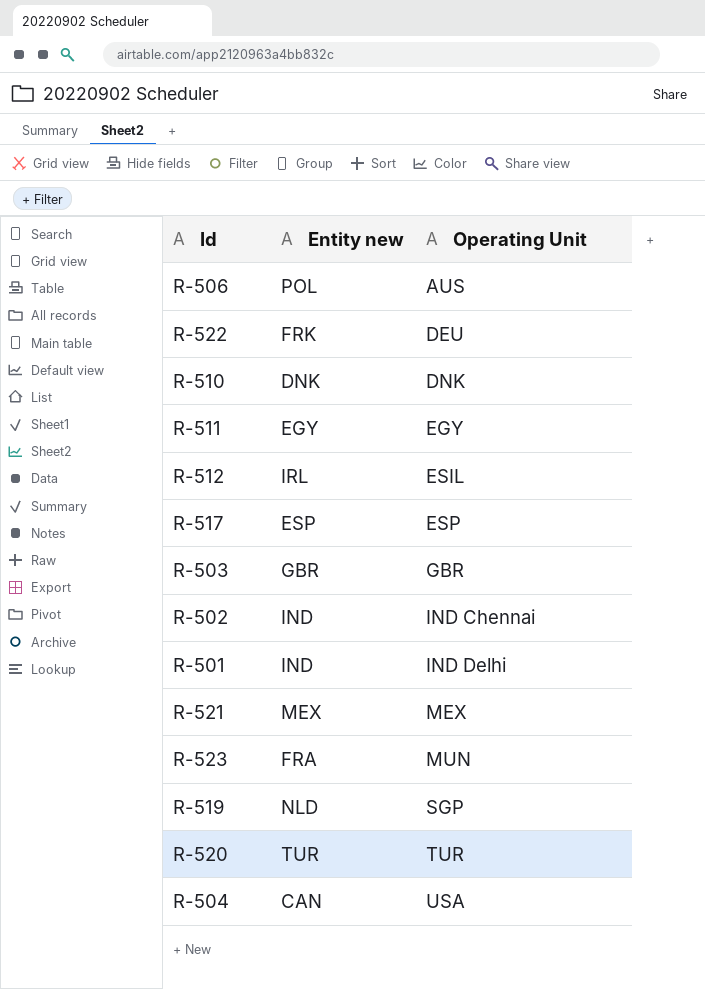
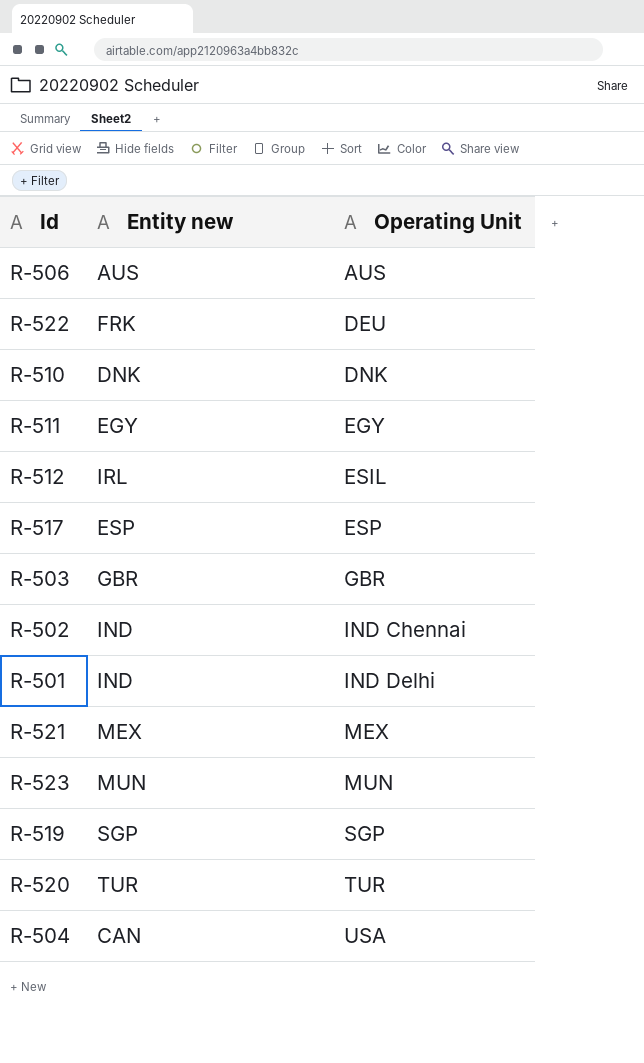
R-506 | Entity new: POL -> AUS
R-523 | Entity new: FRA -> MUN
R-519 | Entity new: NLD -> SGP

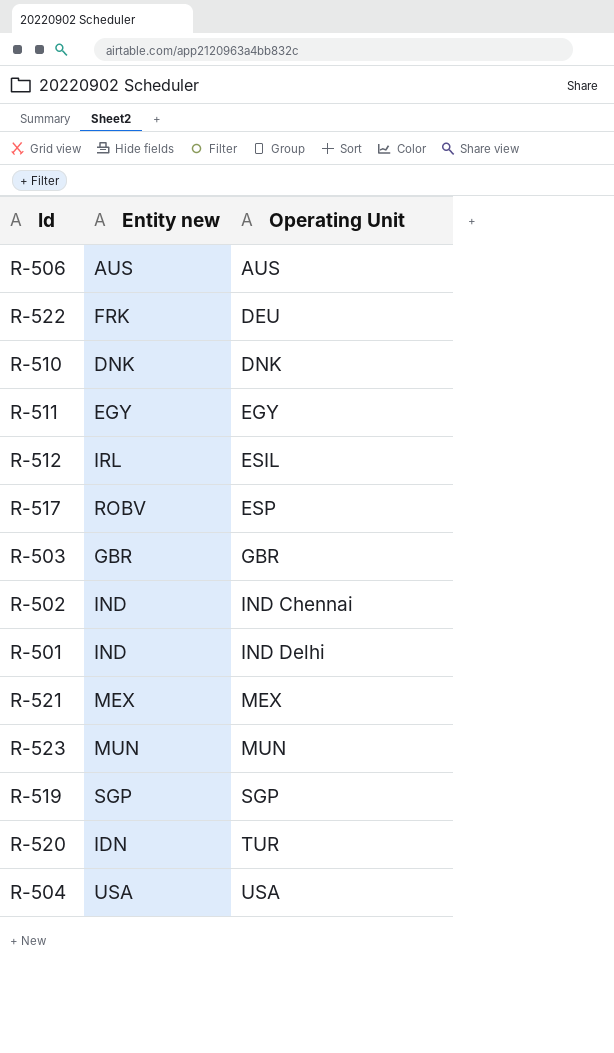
R-517 | Entity new: ESP -> ROBV
R-520 | Entity new: TUR -> IDN
R-504 | Entity new: CAN -> USA

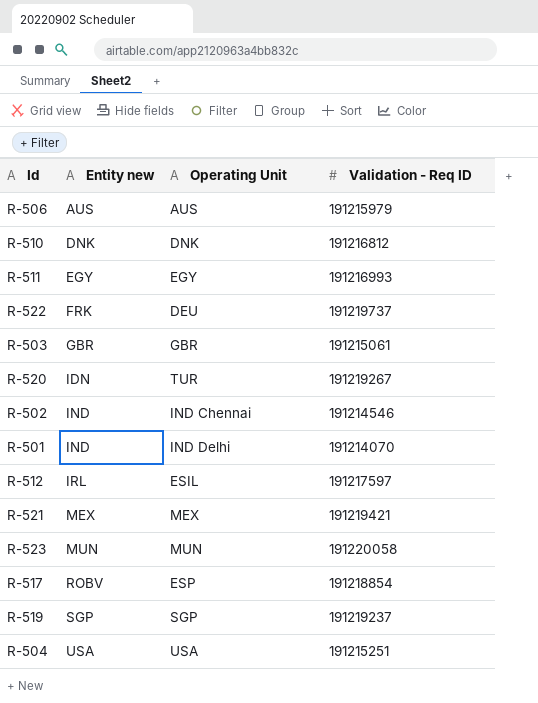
row order: Operating Unit ascending -> Entity new ascending
column Validation - Req ID | position: none -> 4

